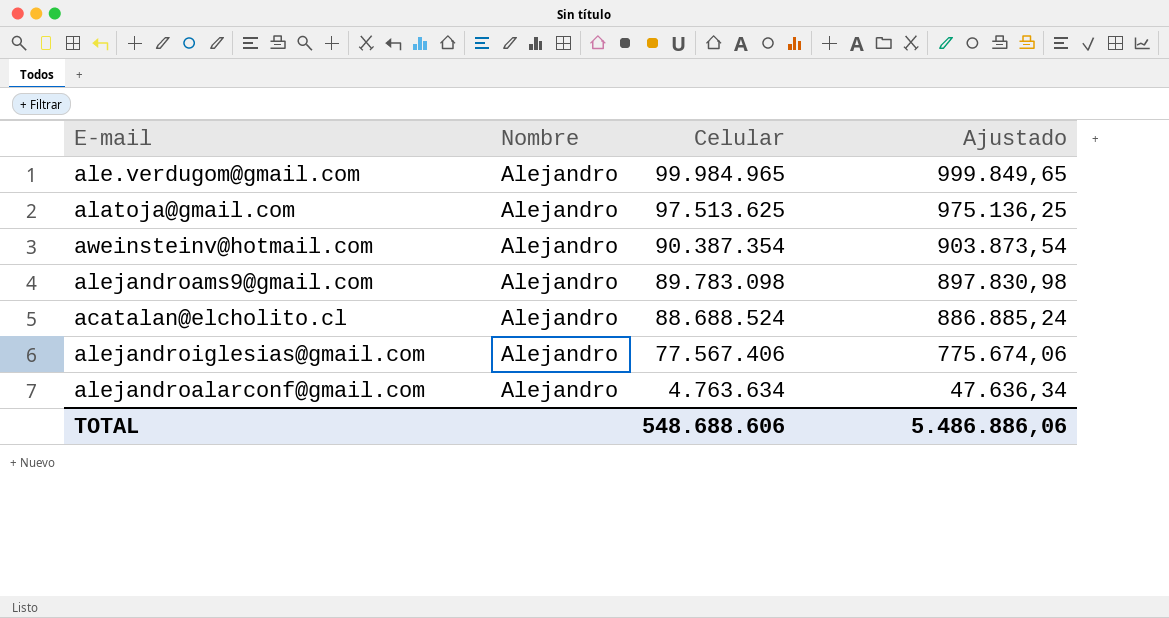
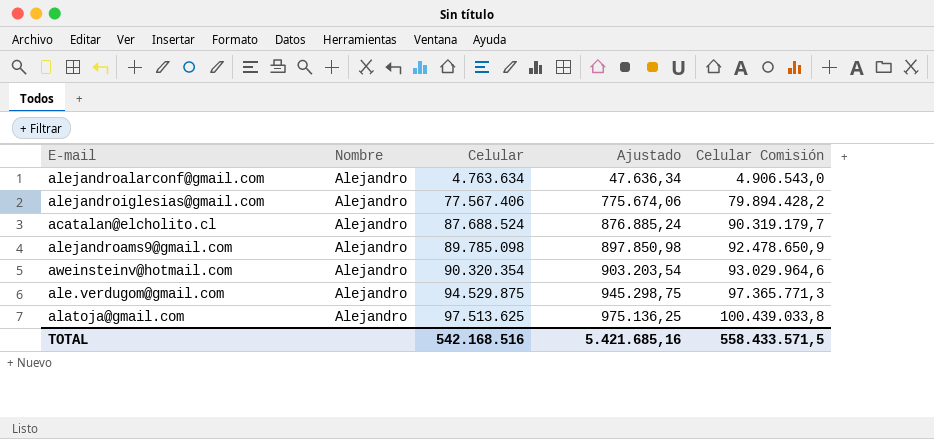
row order: Celular descending -> Celular ascending
column Celular Comisión | formula: none -> [Celular] * 1,03
acatalan@elcholito.cl | Celular: 88.688.524 -> 87.688.524
acatalan@elcholito.cl | Ajustado: 886.885,24 -> 876.885,24
alejandroams9@gmail.com | Celular: 89.783.098 -> 89.785.098
alejandroams9@gmail.com | Ajustado: 897.830,98 -> 897.850,98
aweinsteinv@hotmail.com | Celular: 90.387.354 -> 90.320.354
aweinsteinv@hotmail.com | Ajustado: 903.873,54 -> 903.203,54
ale.verdugom@gmail.com | Celular: 99.984.965 -> 94.529.875
ale.verdugom@gmail.com | Ajustado: 999.849,65 -> 945.298,75
TOTAL | Celular: 548.688.606 -> 542.168.516
TOTAL | Ajustado: 5.486.886,06 -> 5.421.685,16

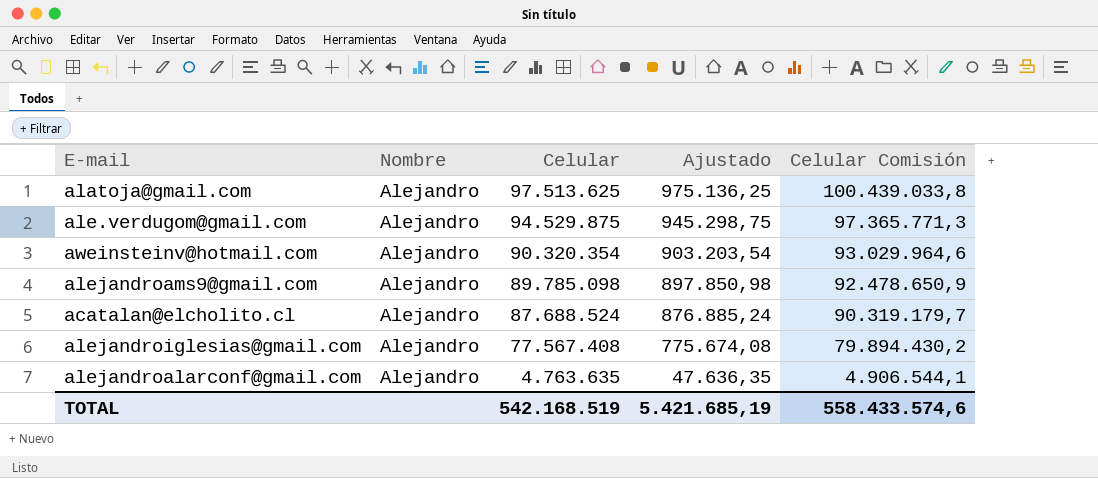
row order: Celular ascending -> Celular descending
alejandroiglesias@gmail.com | Celular: 77.567.406 -> 77.567.408
alejandroiglesias@gmail.com | Ajustado: 775.674,06 -> 775.674,08
alejandroiglesias@gmail.com | Celular Comisión: 79.894.428,2 -> 79.894.430,2
alejandroalarconf@gmail.com | Celular: 4.763.634 -> 4.763.635
alejandroalarconf@gmail.com | Ajustado: 47.636,34 -> 47.636,35
alejandroalarconf@gmail.com | Celular Comisión: 4.906.543,0 -> 4.906.544,1
TOTAL | Celular: 542.168.516 -> 542.168.519
TOTAL | Ajustado: 5.421.685,16 -> 5.421.685,19
TOTAL | Celular Comisión: 558.433.571,5 -> 558.433.574,6

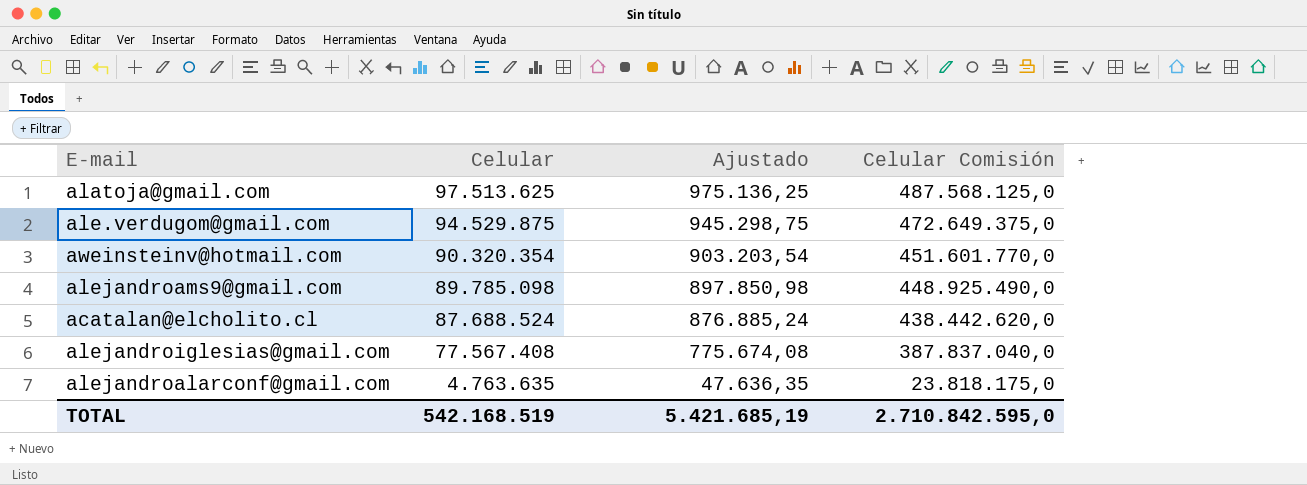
column Nombre | position: 2 -> none
column Celular Comisión | formula: [Celular] * 1,03 -> [Celular] * 5
TOTAL | Celular Comisión: 558.433.574,6 -> 2.710.842.595,0

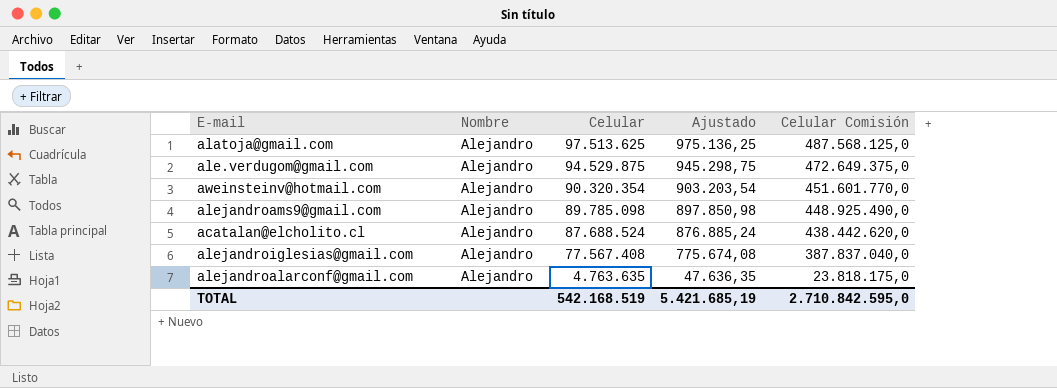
column Nombre | position: none -> 2

